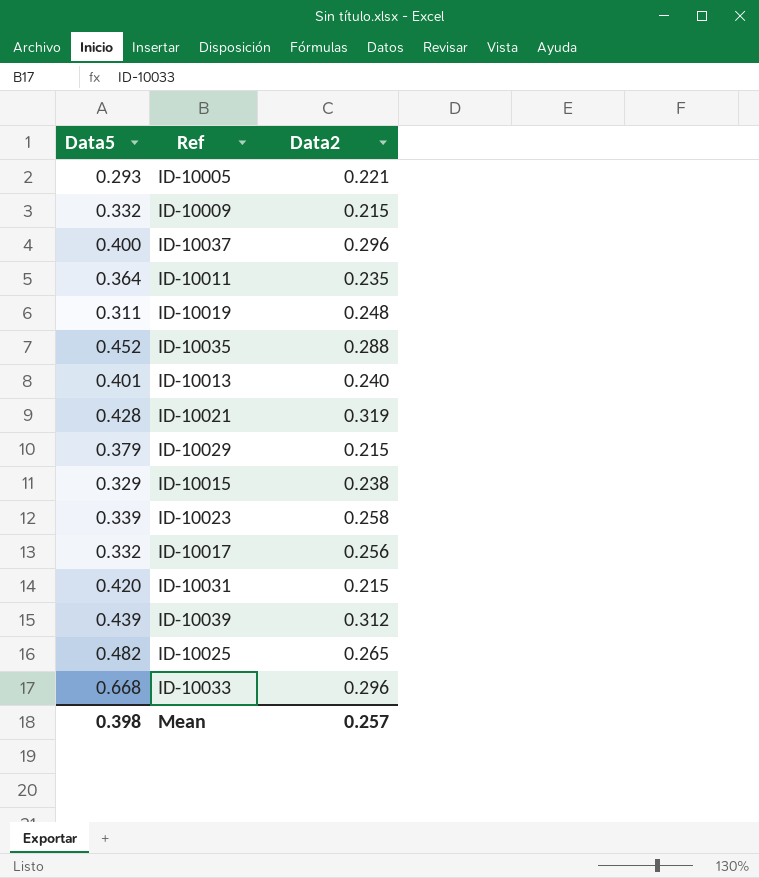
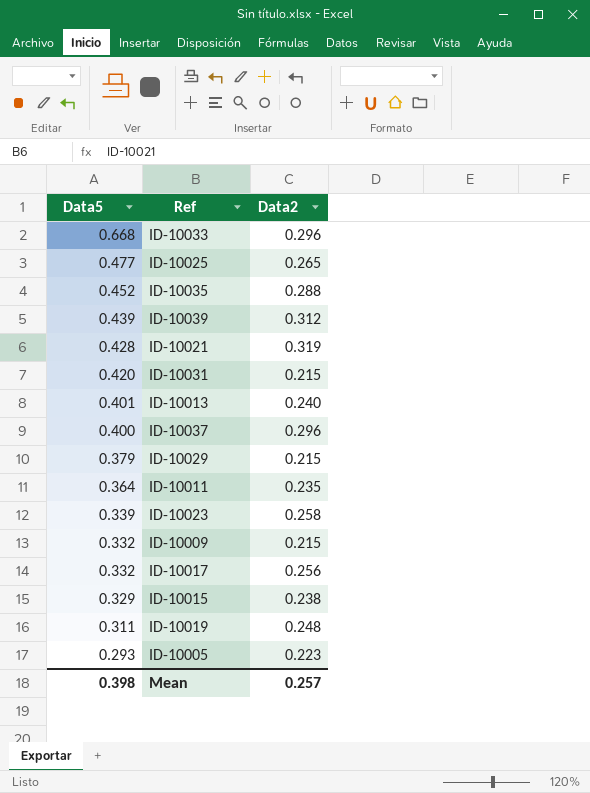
row order: none -> Data5 descending
ID-10025 | Data5: 0.482 -> 0.477
ID-10005 | Data2: 0.221 -> 0.223

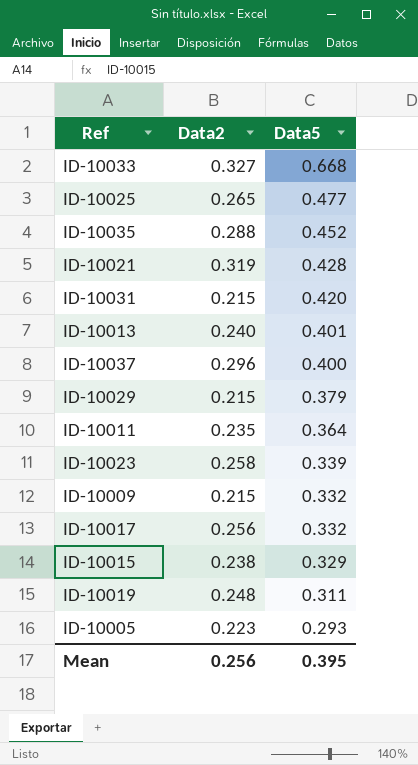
column Data5 | position: 1 -> 3
row ID-10039: 0.439 | 0.312 -> none
ID-10033 | Data2: 0.296 -> 0.327
Mean | Data2: 0.257 -> 0.256
Mean | Data5: 0.398 -> 0.395

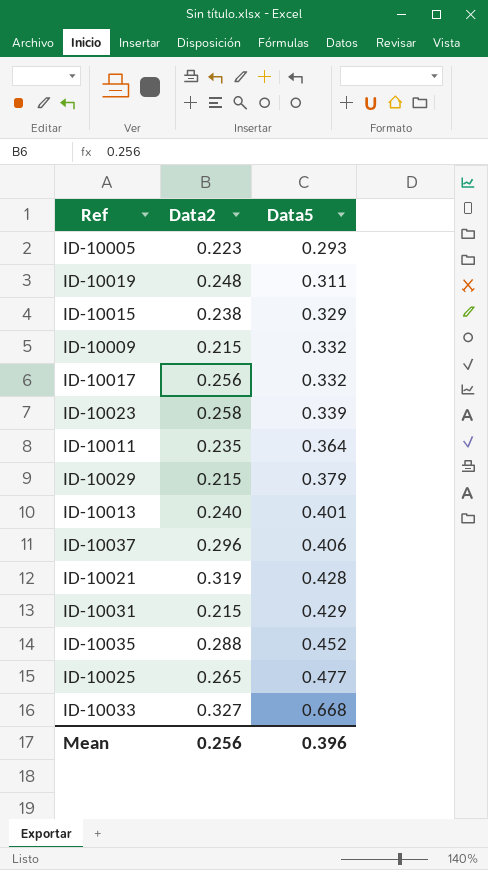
row order: Data5 descending -> Data5 ascending
ID-10037 | Data5: 0.400 -> 0.406
ID-10031 | Data5: 0.420 -> 0.429
Mean | Data5: 0.395 -> 0.396

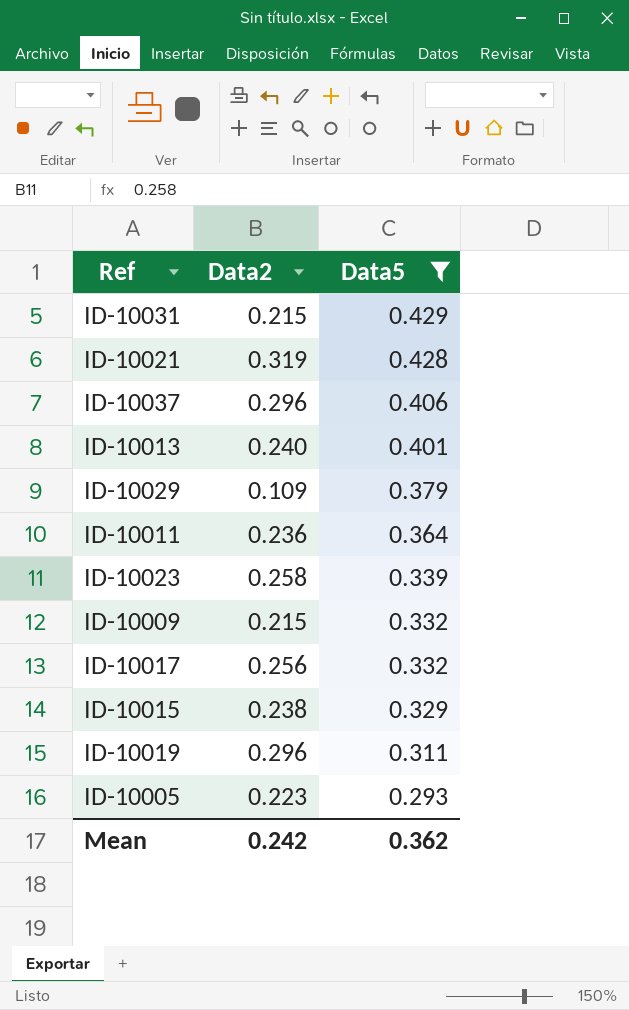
filter: none -> Data5 <= 0.429
row order: Data5 ascending -> Data5 descending
ID-10029 | Data2: 0.215 -> 0.109
ID-10011 | Data2: 0.235 -> 0.236
ID-10019 | Data2: 0.248 -> 0.296
Mean | Data2: 0.256 -> 0.242
Mean | Data5: 0.396 -> 0.362

